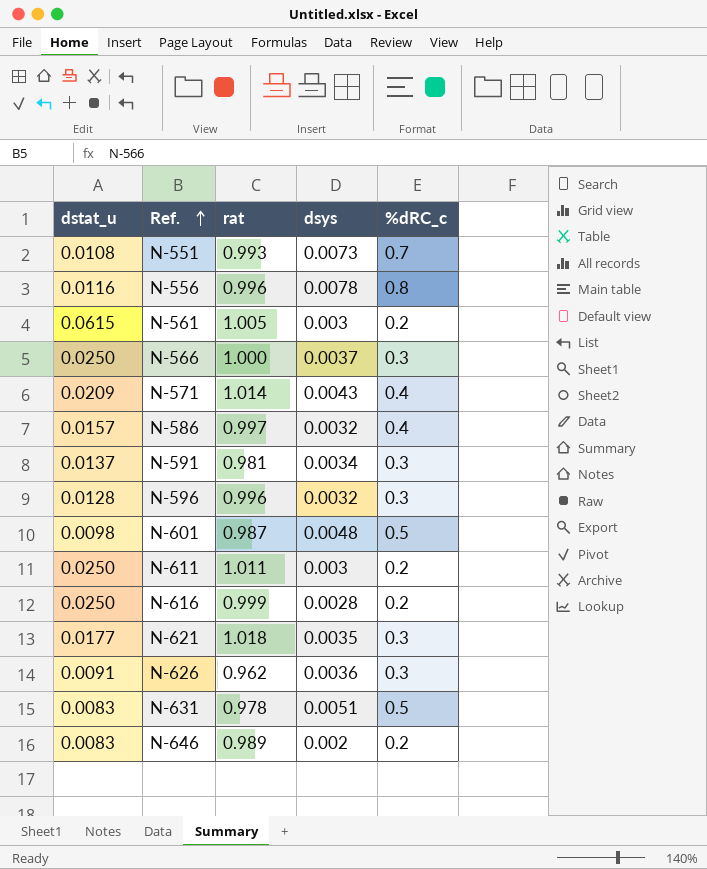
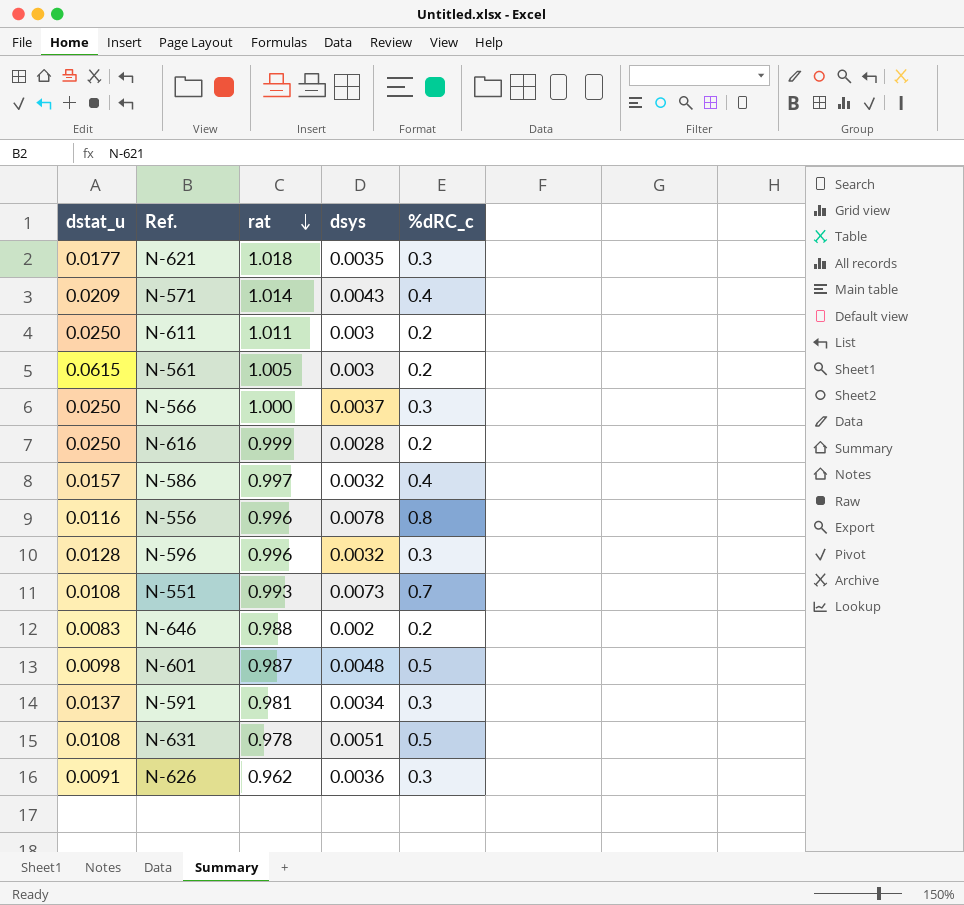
row order: Ref. ascending -> rat descending
N-646 | rat: 0.989 -> 0.988
N-631 | dstat_u: 0.0083 -> 0.0108

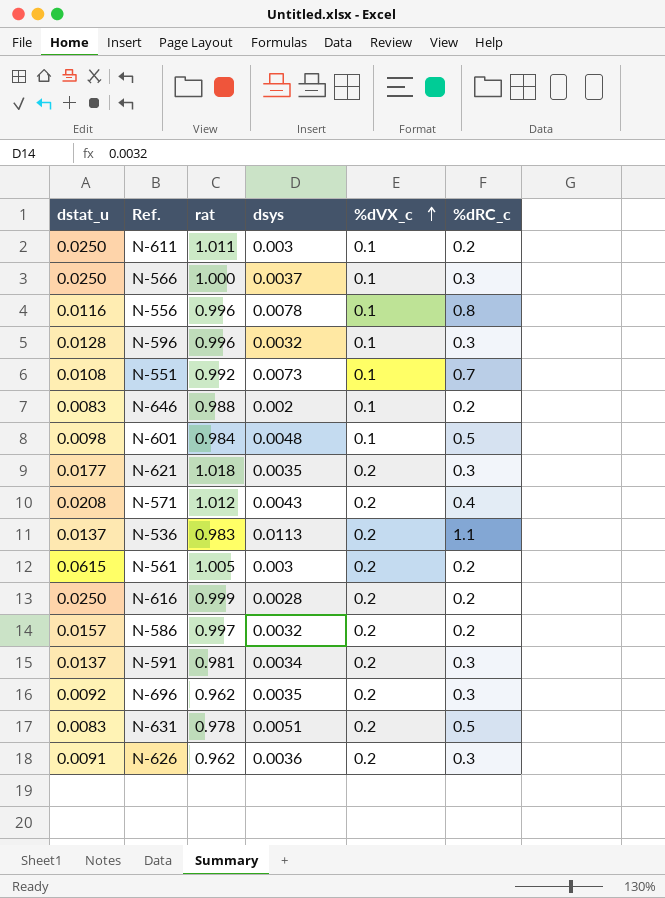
row order: rat descending -> %dVX_c ascending
column %dVX_c | position: none -> 5
N-551 | rat: 0.993 -> 0.992
N-601 | rat: 0.987 -> 0.984
N-571 | dstat_u: 0.0209 -> 0.0208
N-571 | rat: 1.014 -> 1.012
row N-536: none -> 0.0137 | 0.983 | 0.0113 | 0.2 | 1.1
N-586 | %dRC_c: 0.4 -> 0.2
row N-696: none -> 0.0092 | 0.962 | 0.0035 | 0.2 | 0.3
N-631 | dstat_u: 0.0108 -> 0.0083

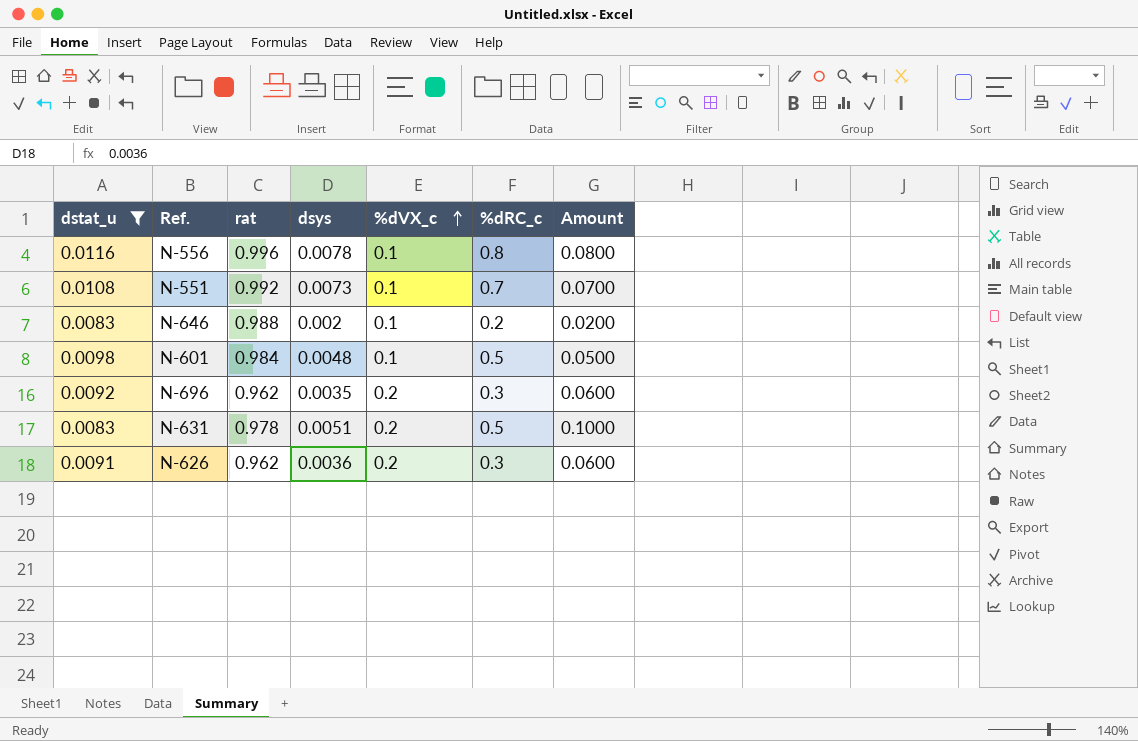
filter: none -> dstat_u <= 0.0116
column Amount | formula: none -> [%dVX_c] * [%dRC_c]

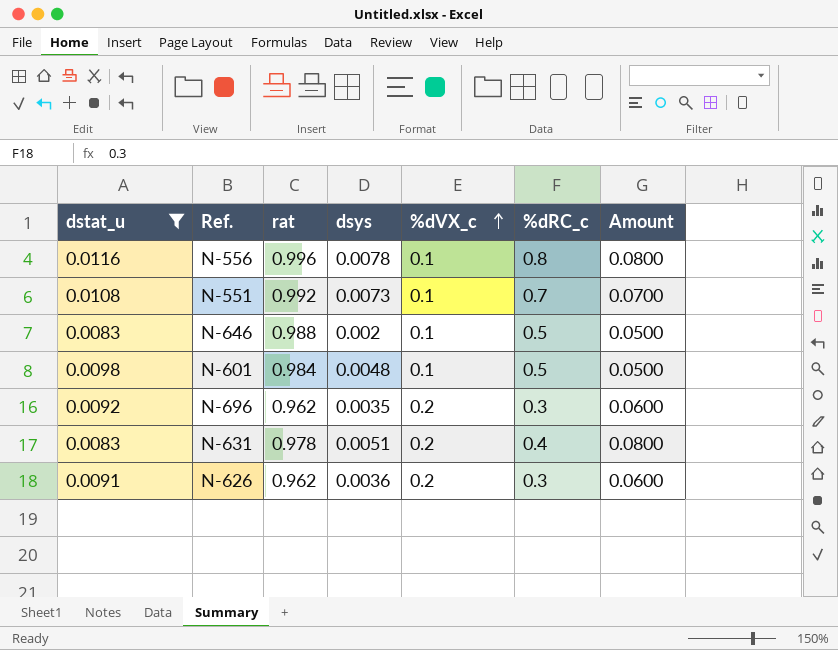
N-646 | %dRC_c: 0.2 -> 0.5
N-646 | Amount: 0.0200 -> 0.0500
N-631 | %dRC_c: 0.5 -> 0.4
N-631 | Amount: 0.1000 -> 0.0800

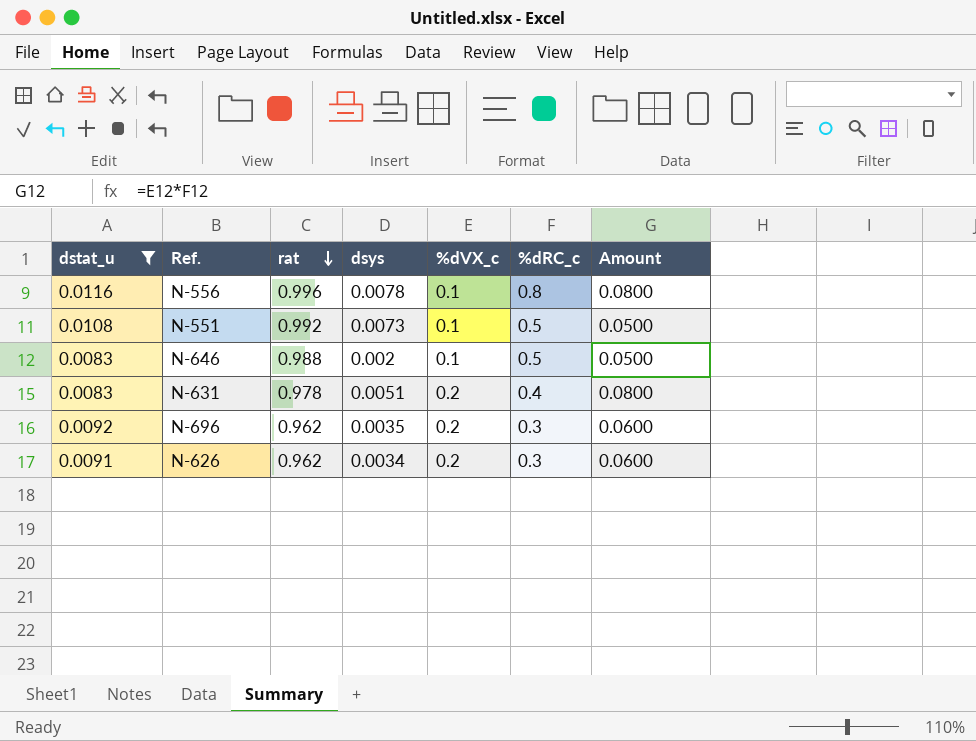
row order: %dVX_c ascending -> rat descending
row N-601: 0.0098 | 0.984 | 0.0048 | 0.1 | 0.5 | 0.0500 -> none
N-551 | %dRC_c: 0.7 -> 0.5
N-551 | Amount: 0.0700 -> 0.0500
N-626 | dsys: 0.0036 -> 0.0034

